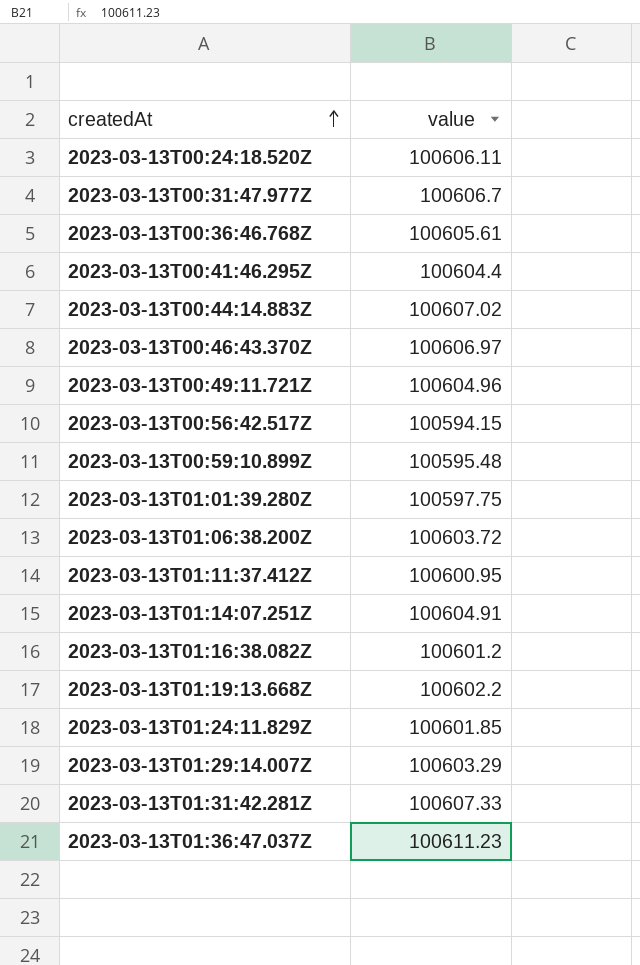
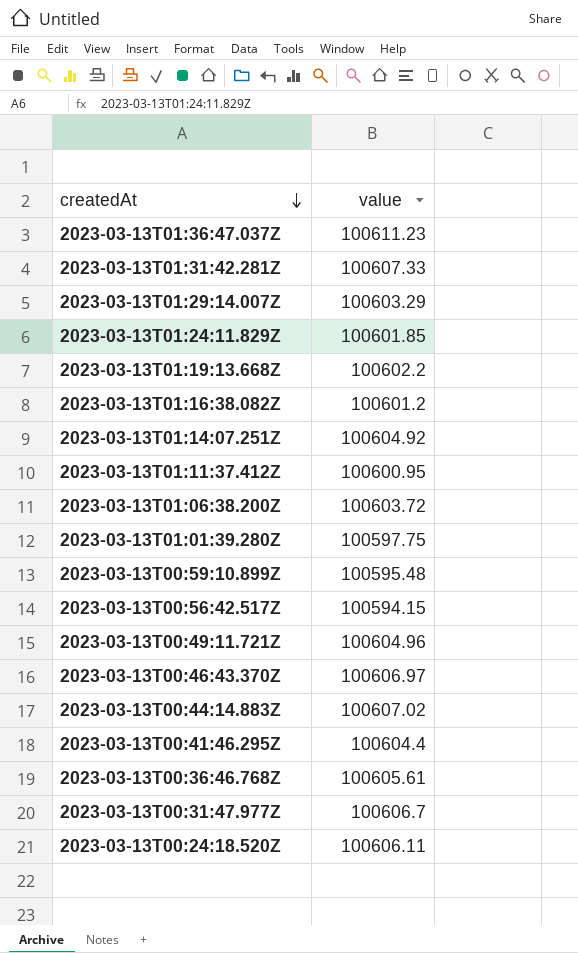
row order: createdAt ascending -> createdAt descending
2023-03-13T01:14:07.251Z | value: 100604.91 -> 100604.92

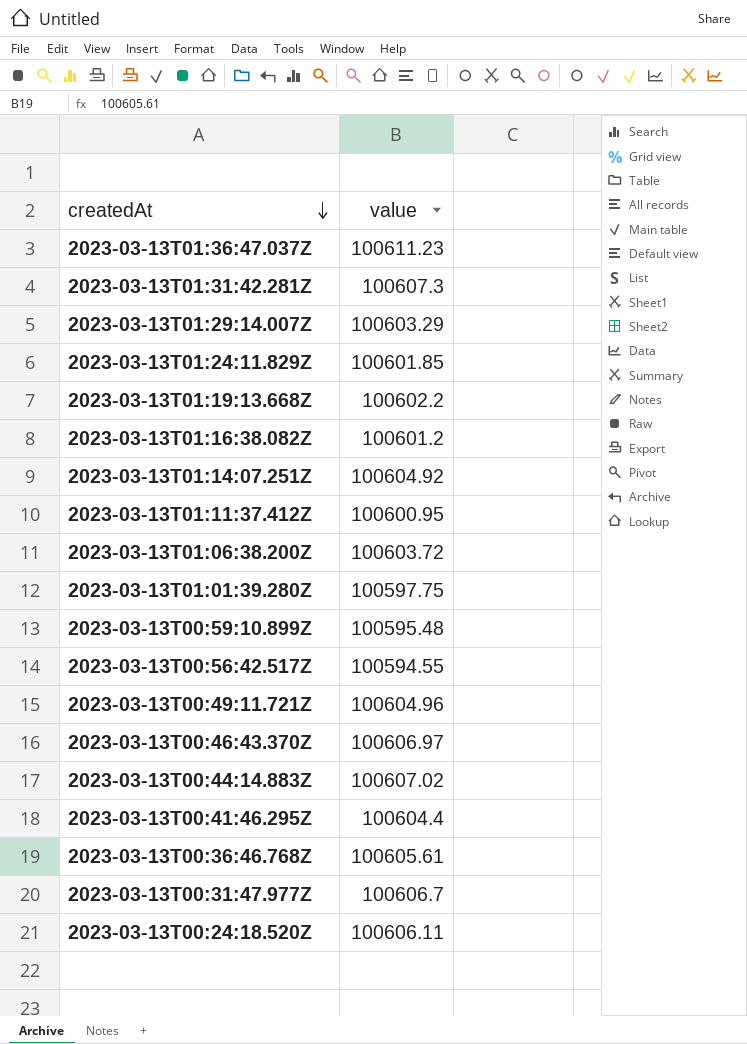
2023-03-13T01:31:42.281Z | value: 100607.33 -> 100607.3
2023-03-13T00:56:42.517Z | value: 100594.15 -> 100594.55

